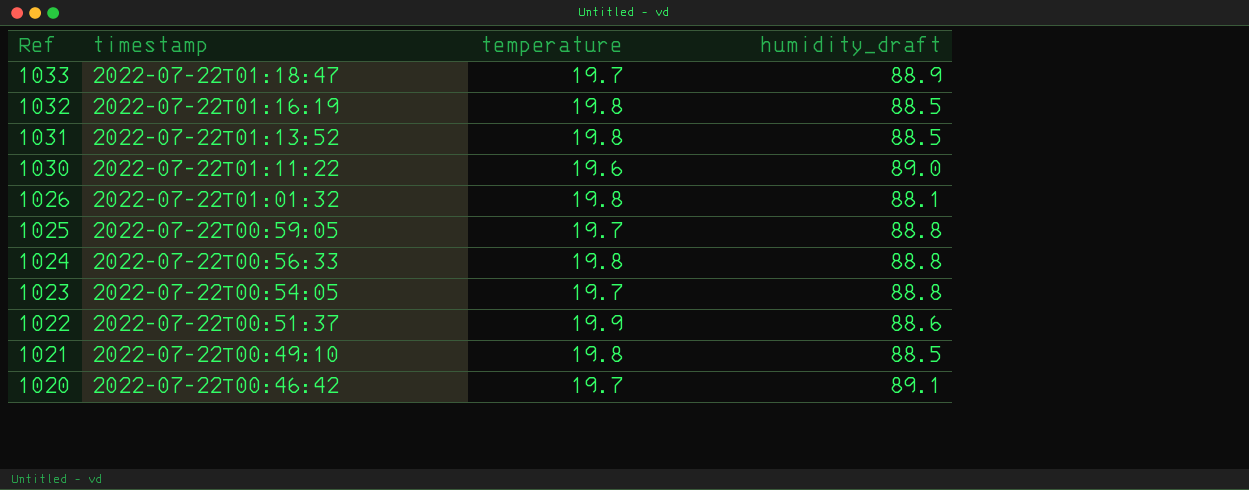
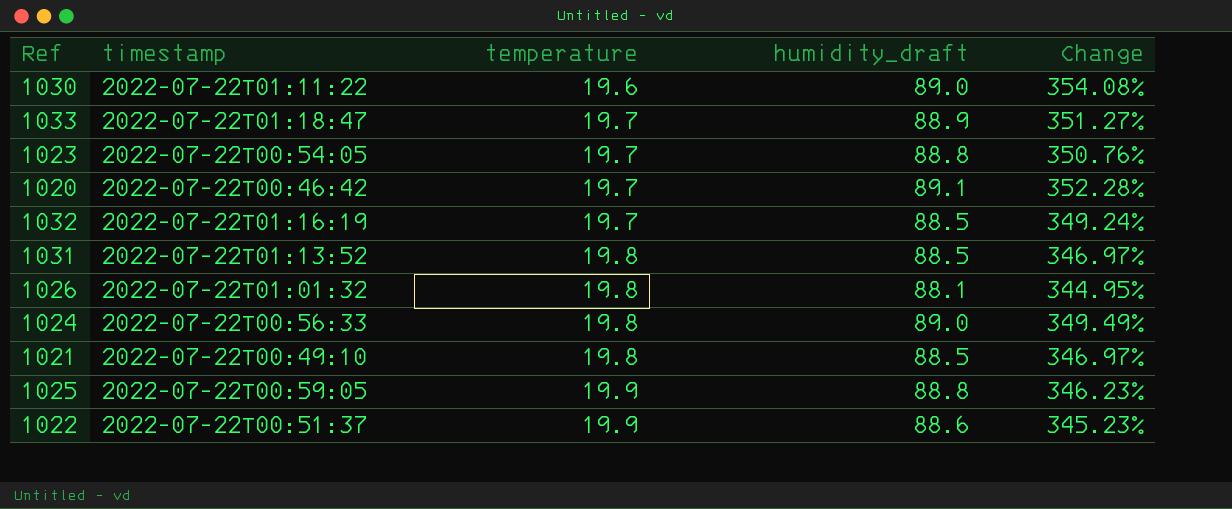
row order: Ref descending -> temperature ascending
column Change | formula: none -> ([humidity_draft] - [temperature]) / [temperature]
1032 | temperature: 19.8 -> 19.7
1024 | humidity_draft: 88.8 -> 89.0
1025 | temperature: 19.7 -> 19.9

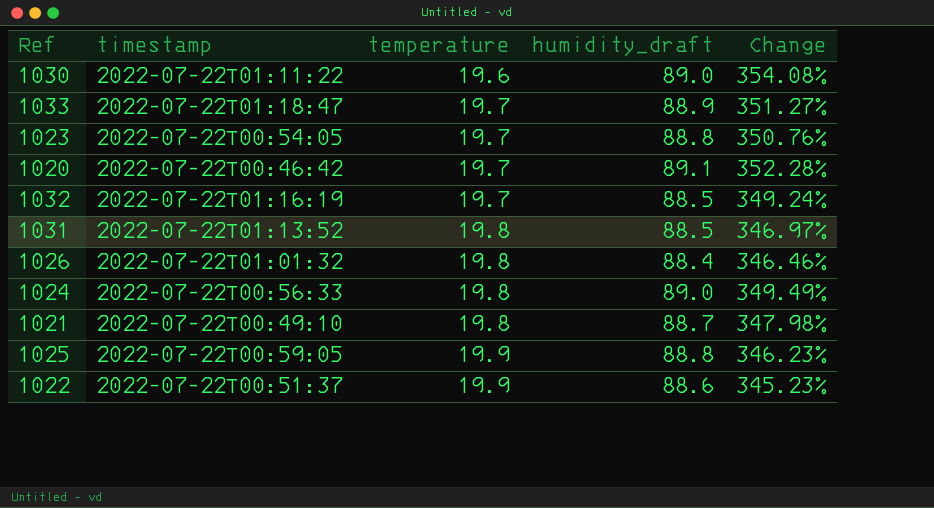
1026 | humidity_draft: 88.1 -> 88.4
1026 | Change: 344.95% -> 346.46%
1021 | humidity_draft: 88.5 -> 88.7
1021 | Change: 346.97% -> 347.98%

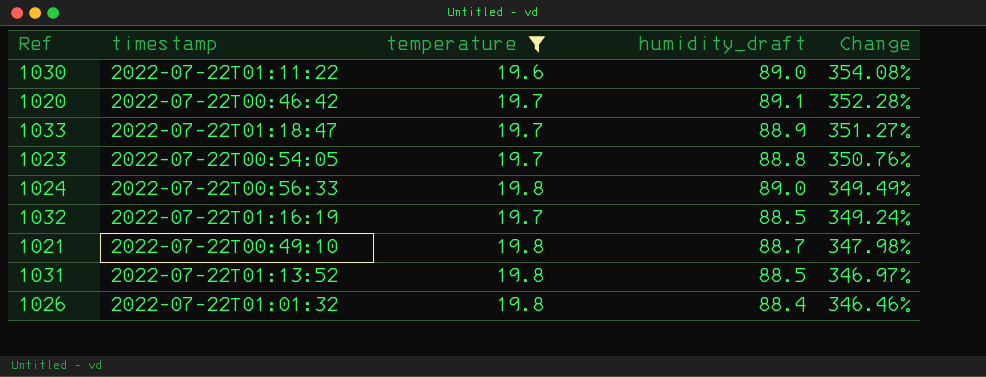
filter: none -> temperature != 19.9
row order: temperature ascending -> Change descending

